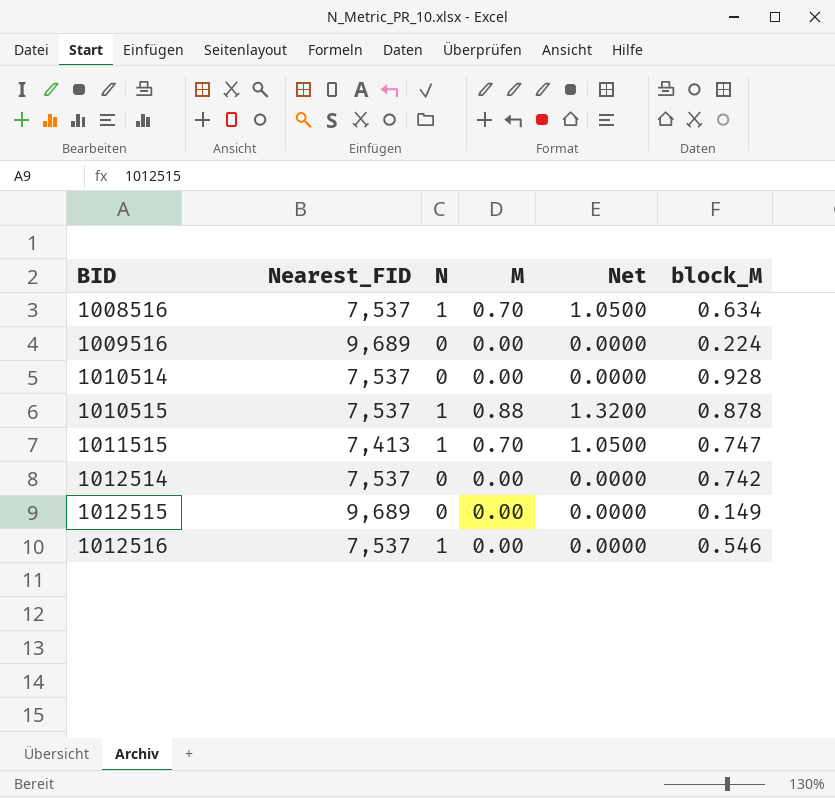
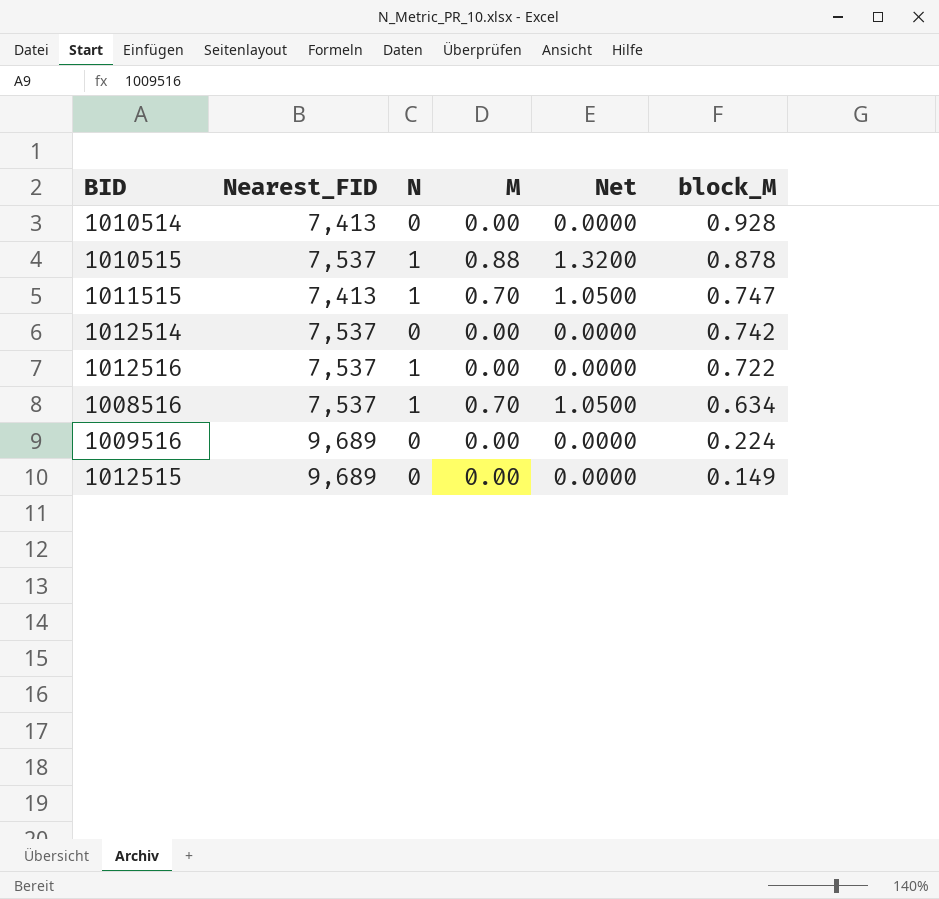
row order: BID ascending -> block_M descending
1010514 | Nearest_FID: 7,537 -> 7,413
1012516 | block_M: 0.546 -> 0.722

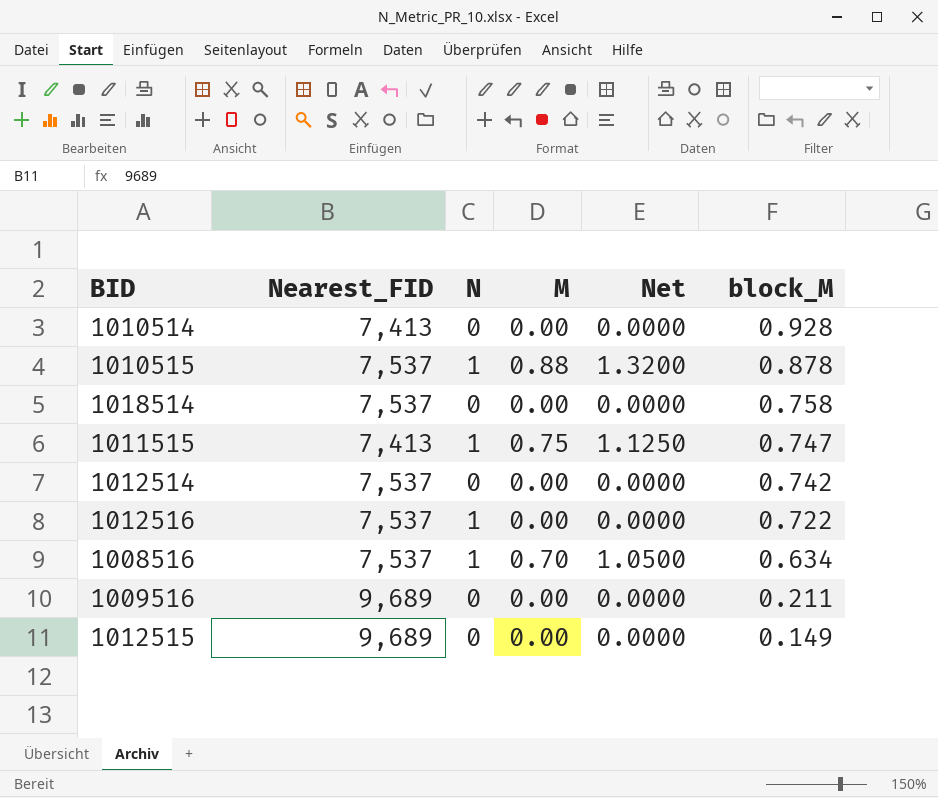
row 1018514: none -> 7,537 | 0 | 0.00 | 0.0000 | 0.758
1011515 | M: 0.70 -> 0.75
1011515 | Net: 1.0500 -> 1.1250
1009516 | block_M: 0.224 -> 0.211

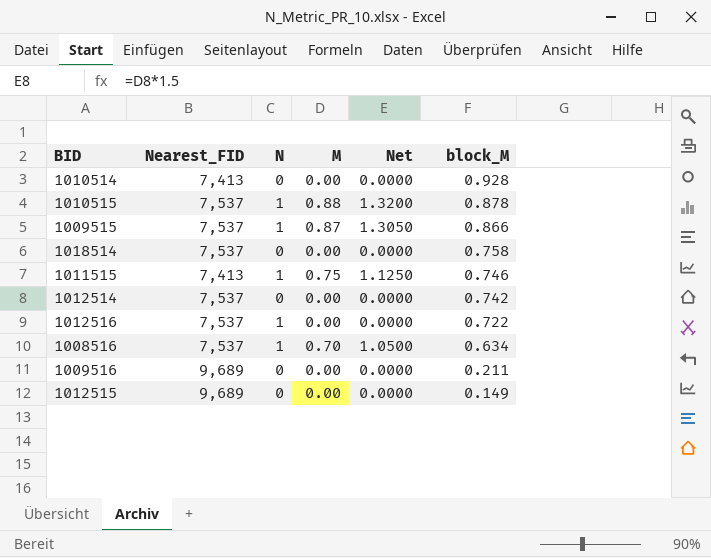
row 1009515: none -> 7,537 | 1 | 0.87 | 1.3050 | 0.866
1011515 | block_M: 0.747 -> 0.746

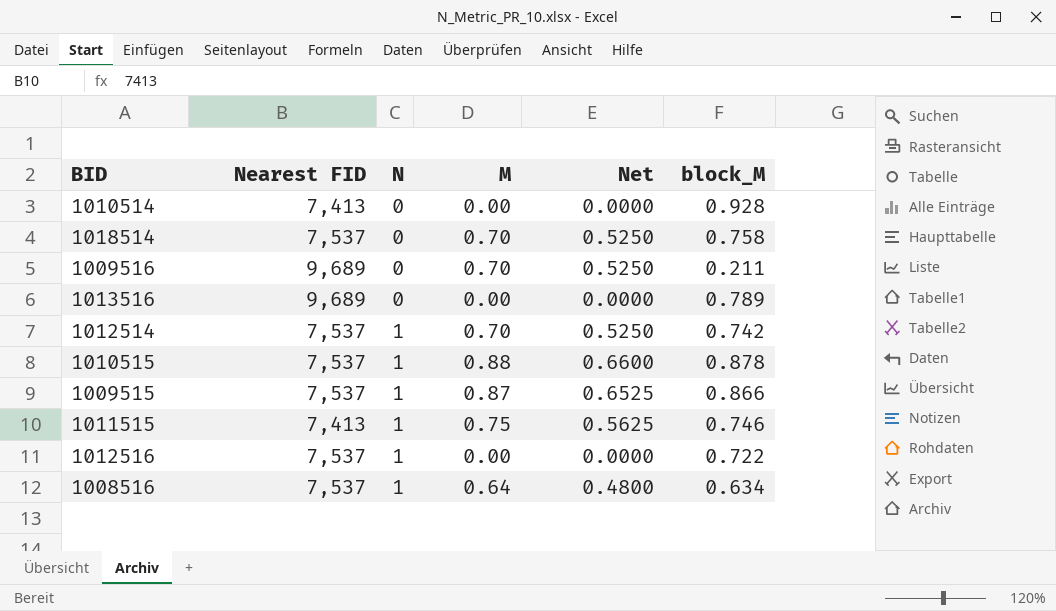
row order: block_M descending -> N ascending
column name: Nearest_FID -> Nearest FID
column Net | formula: [M] * 1.5 -> [M] * 0.75
row 1012515: 9,689 | 0 | 0.00 | 0.0000 | 0.149 -> none
1018514 | M: 0.00 -> 0.70
1009516 | M: 0.00 -> 0.70
row 1013516: none -> 9,689 | 0 | 0.00 | 0.0000 | 0.789
1012514 | N: 0 -> 1
1012514 | M: 0.00 -> 0.70
1008516 | M: 0.70 -> 0.64

